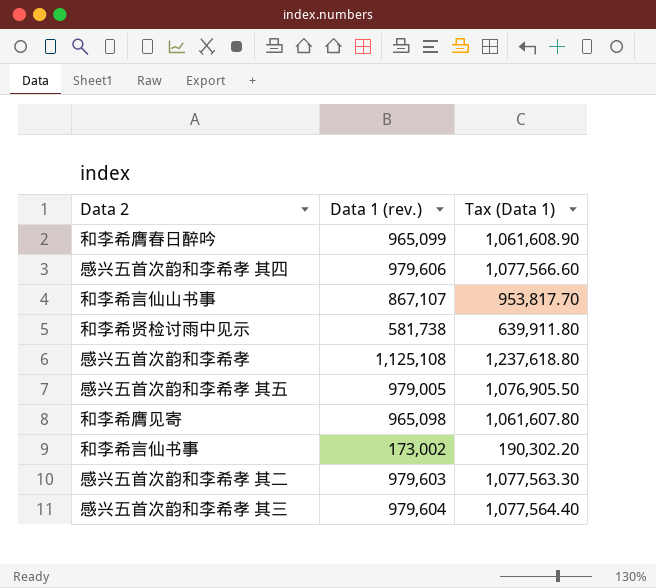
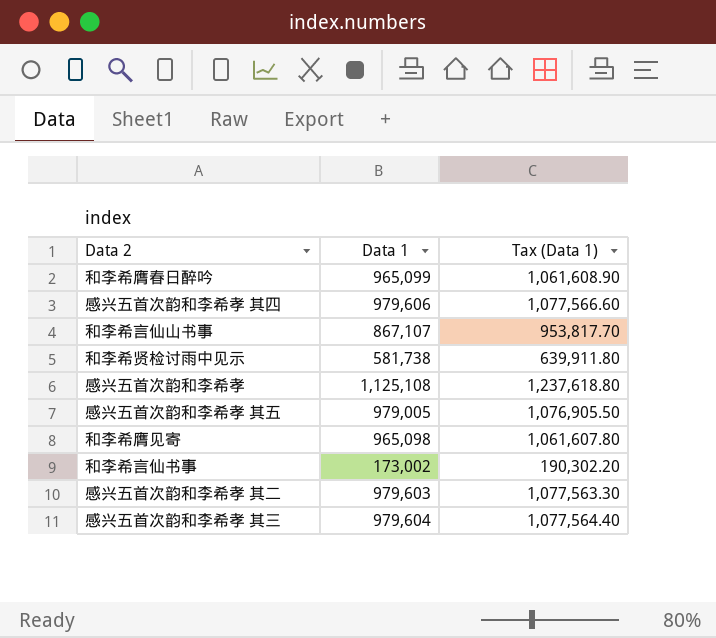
column name: Data 1 (rev.) -> Data 1

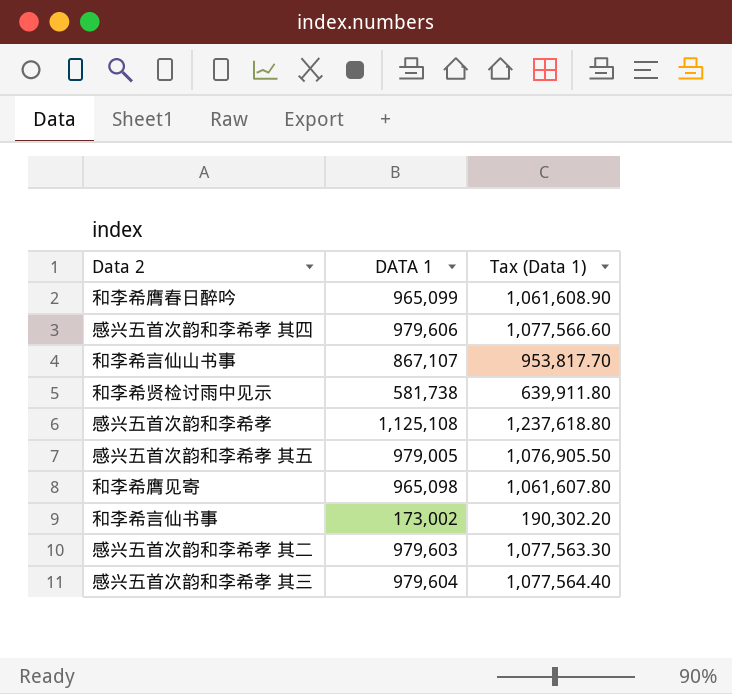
column name: Data 1 -> DATA 1

